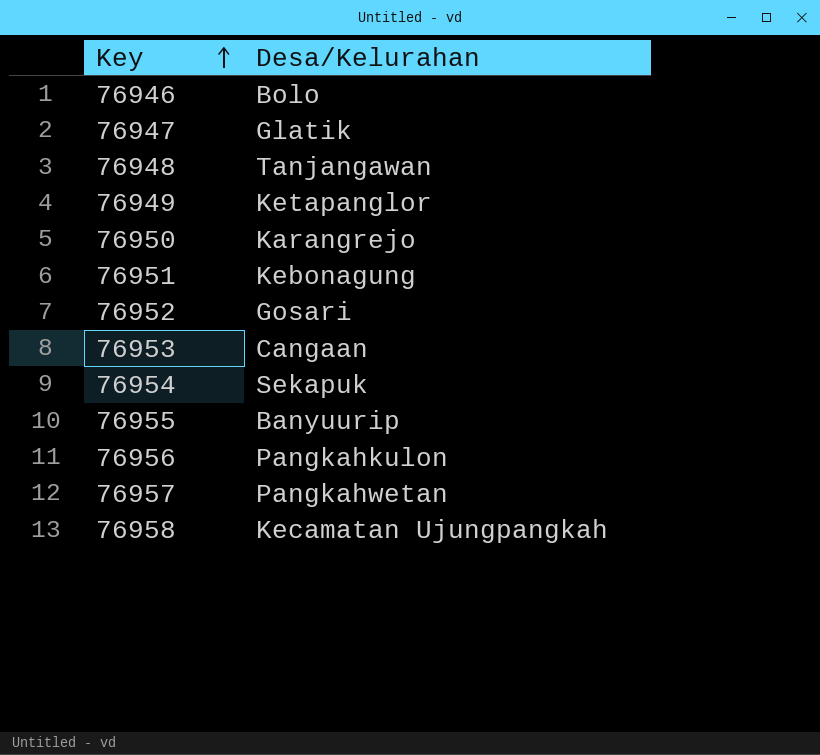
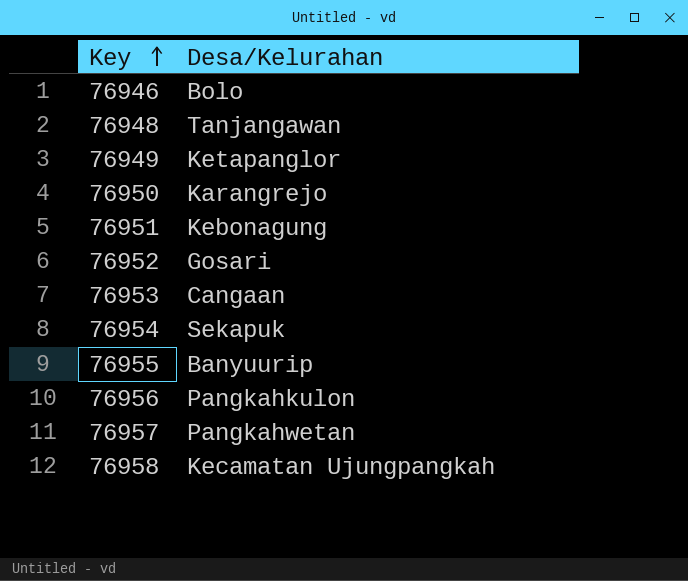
row 76947: Glatik -> none

